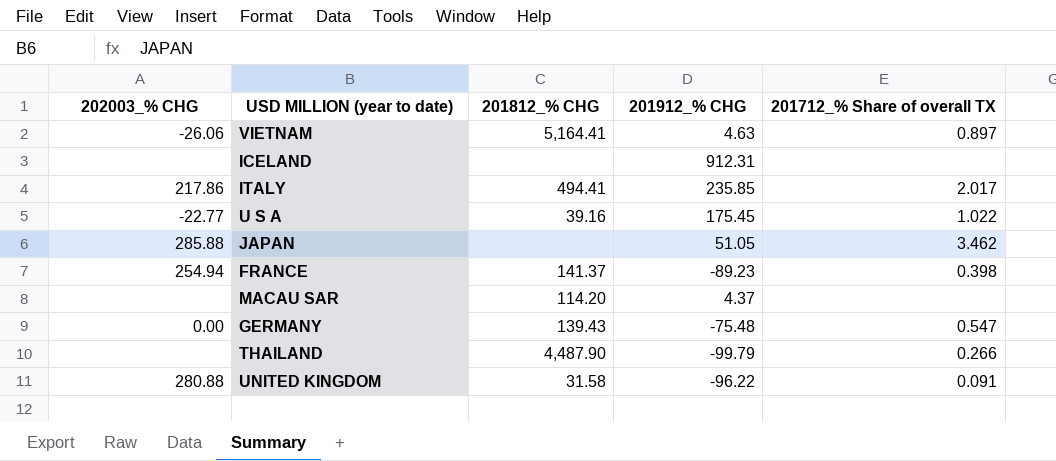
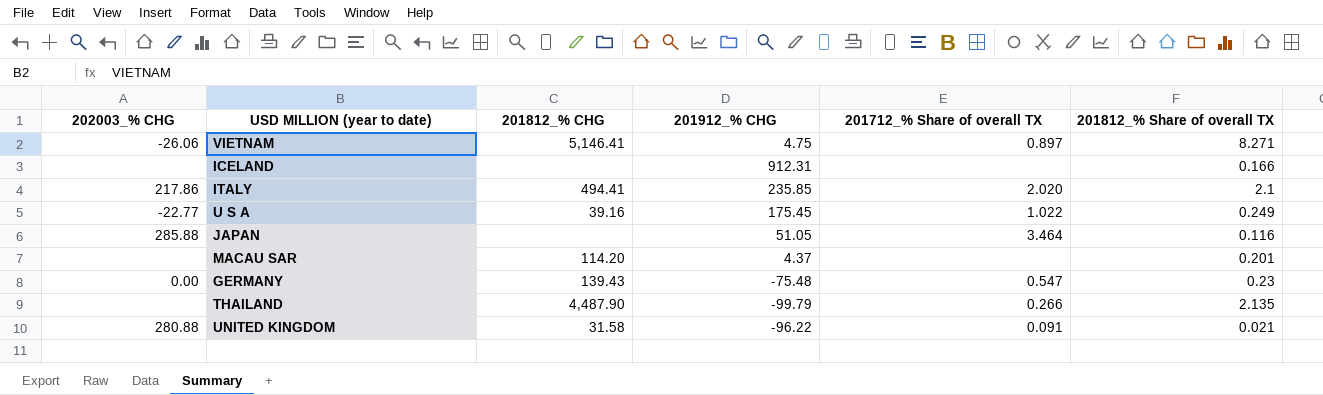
column 201812_% Share of overall TX | position: none -> 6
row FRANCE: 254.94 | 141.37 | -89.23 | 0.398 -> none
VIETNAM | 201812_% CHG: 5,164.41 -> 5,146.41
VIETNAM | 201912_% CHG: 4.63 -> 4.75
ITALY | 201712_% Share of overall TX: 2.017 -> 2.020
JAPAN | 201712_% Share of overall TX: 3.462 -> 3.464

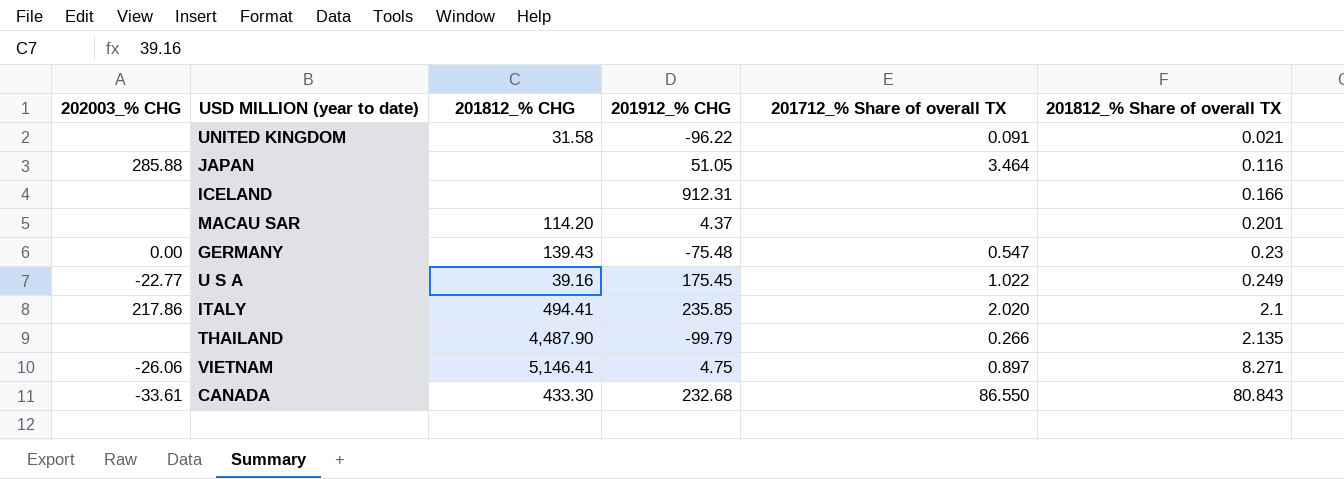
row order: none -> 201812_% Share of overall TX ascending
UNITED KINGDOM | 202003_% CHG: 280.88 -> none
row CANADA: none -> -33.61 | 433.30 | 232.68 | 86.550 | 80.843

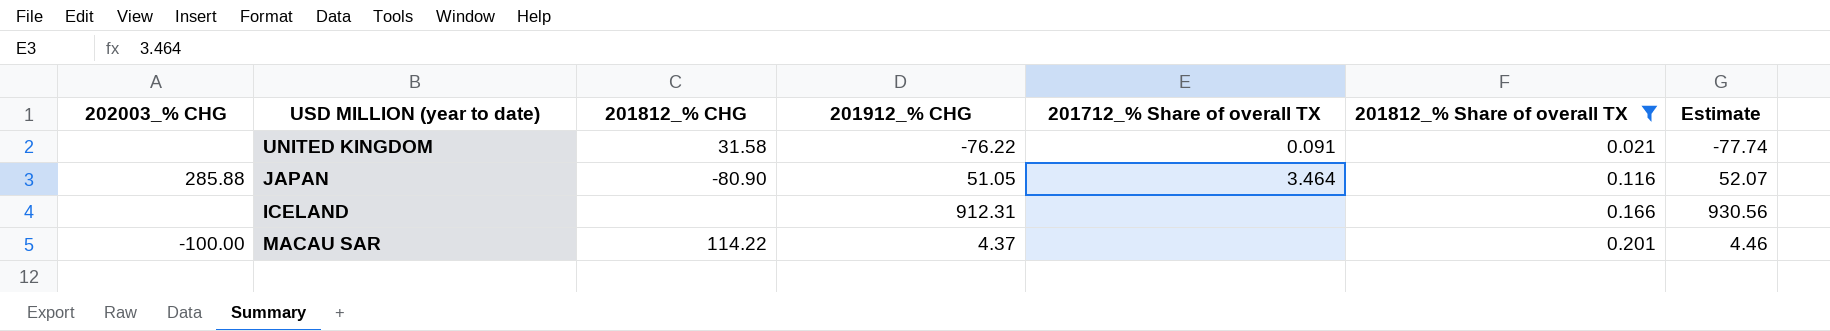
filter: none -> 201812_% Share of overall TX <= 0.201
column Estimate | formula: none -> [201912_% CHG] * 1.02
UNITED KINGDOM | 201912_% CHG: -96.22 -> -76.22
JAPAN | 201812_% CHG: none -> -80.90
MACAU SAR | 202003_% CHG: none -> -100.00
MACAU SAR | 201812_% CHG: 114.20 -> 114.22

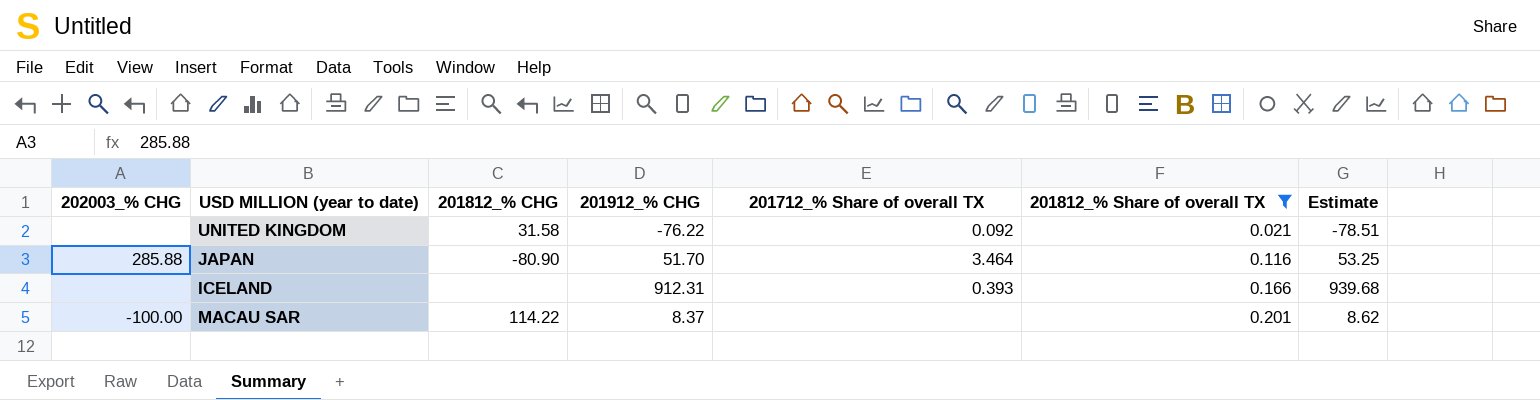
column Estimate | formula: [201912_% CHG] * 1.02 -> [201912_% CHG] * 1.03
UNITED KINGDOM | 201712_% Share of overall TX: 0.091 -> 0.092
JAPAN | 201912_% CHG: 51.05 -> 51.70
ICELAND | 201712_% Share of overall TX: none -> 0.393
MACAU SAR | 201912_% CHG: 4.37 -> 8.37

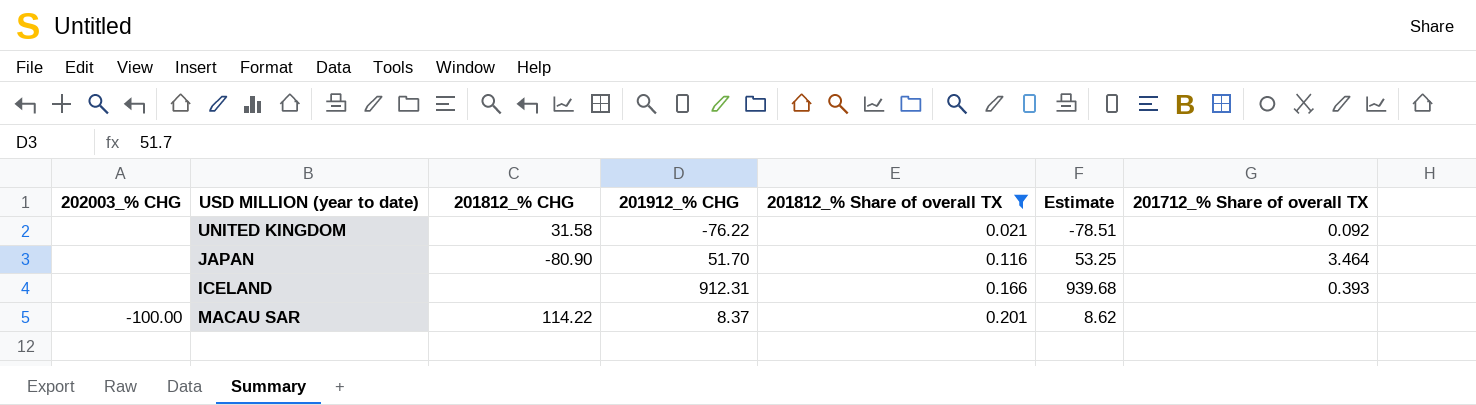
column 201712_% Share of overall TX | position: 5 -> 7
JAPAN | 202003_% CHG: 285.88 -> none

